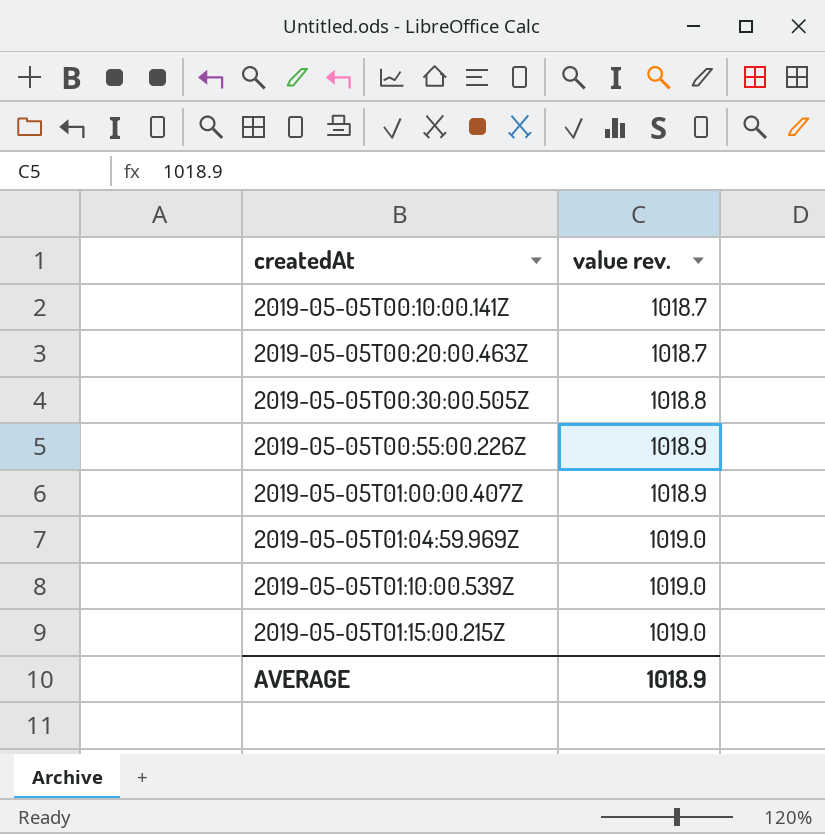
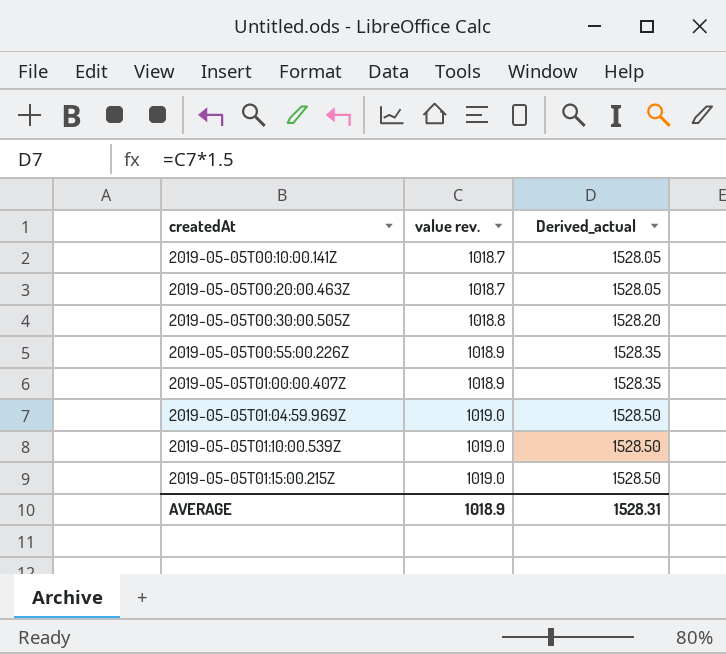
column Derived_actual | formula: none -> [value rev.] * 1.5

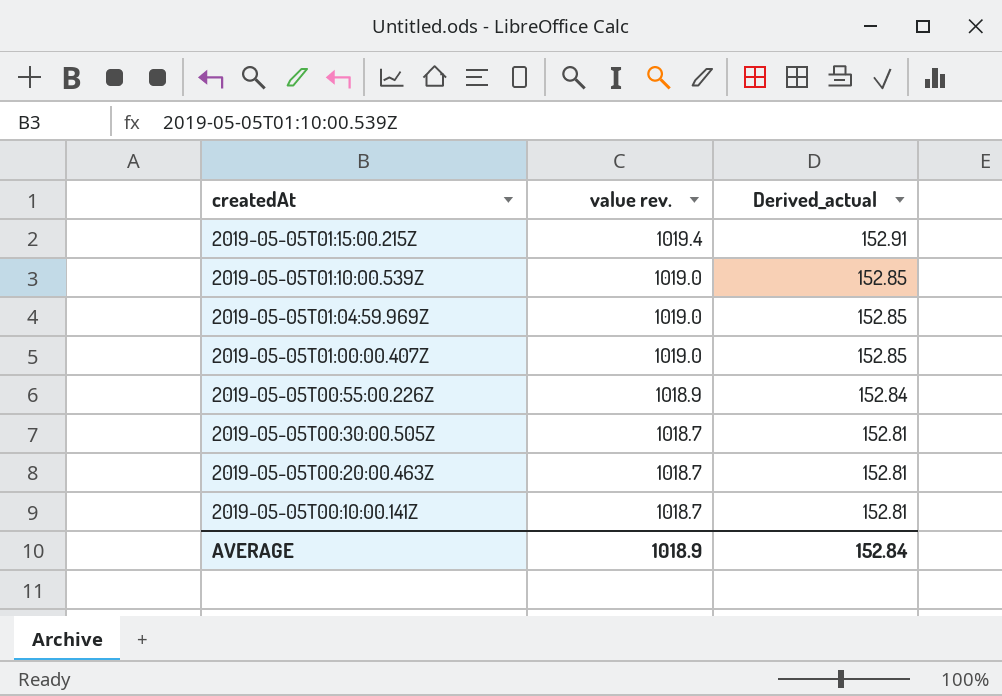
row order: createdAt ascending -> createdAt descending
column Derived_actual | formula: [value rev.] * 1.5 -> [value rev.] * 0.15
2019-05-05T01:15:00.215Z | value rev.: 1019.0 -> 1019.4
2019-05-05T01:00:00.407Z | value rev.: 1018.9 -> 1019.0
2019-05-05T00:30:00.505Z | value rev.: 1018.8 -> 1018.7
AVERAGE | Derived_actual: 1528.31 -> 152.84

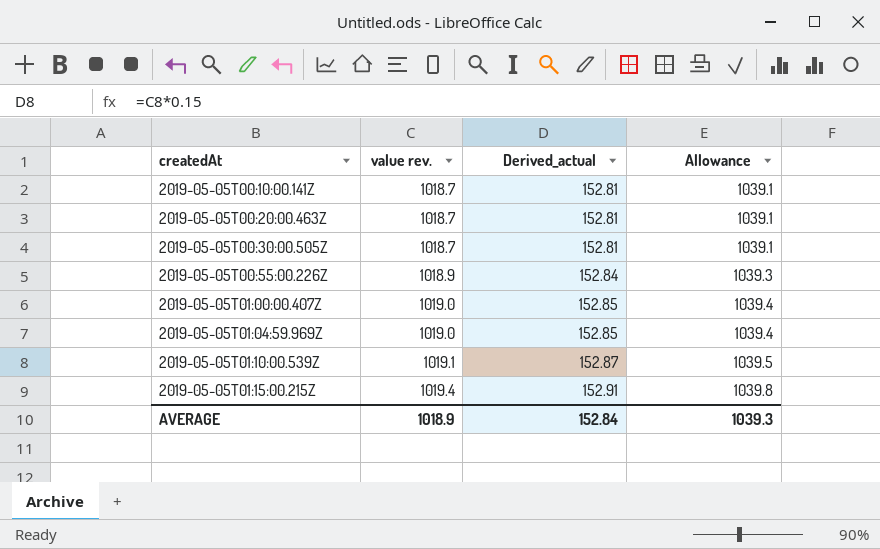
row order: createdAt descending -> createdAt ascending
column Allowance | formula: none -> [value rev.] * 1.02
2019-05-05T01:10:00.539Z | value rev.: 1019.0 -> 1019.1
2019-05-05T01:10:00.539Z | Derived_actual: 152.85 -> 152.87

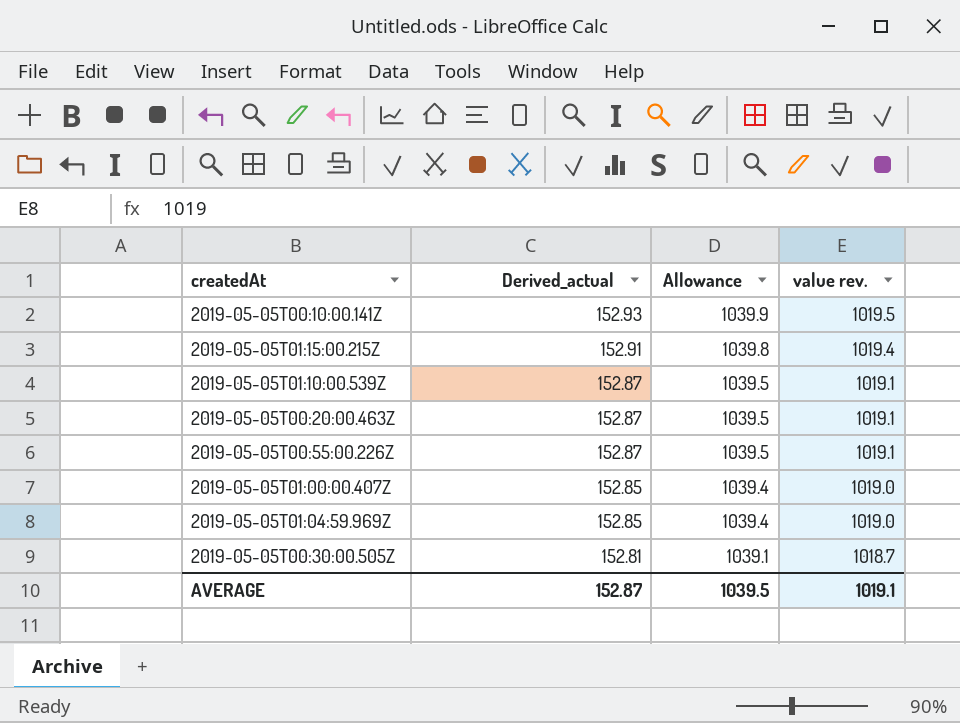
row order: createdAt ascending -> Derived_actual descending
column value rev. | position: 2 -> 4
2019-05-05T00:10:00.141Z | Derived_actual: 152.81 -> 152.93
2019-05-05T00:10:00.141Z | Allowance: 1039.1 -> 1039.9
2019-05-05T00:10:00.141Z | value rev.: 1018.7 -> 1019.5
2019-05-05T00:20:00.463Z | Derived_actual: 152.81 -> 152.87
2019-05-05T00:20:00.463Z | Allowance: 1039.1 -> 1039.5
2019-05-05T00:20:00.463Z | value rev.: 1018.7 -> 1019.1
2019-05-05T00:55:00.226Z | Derived_actual: 152.84 -> 152.87
2019-05-05T00:55:00.226Z | Allowance: 1039.3 -> 1039.5
2019-05-05T00:55:00.226Z | value rev.: 1018.9 -> 1019.1
AVERAGE | Derived_actual: 152.84 -> 152.87
AVERAGE | Allowance: 1039.3 -> 1039.5
AVERAGE | value rev.: 1018.9 -> 1019.1

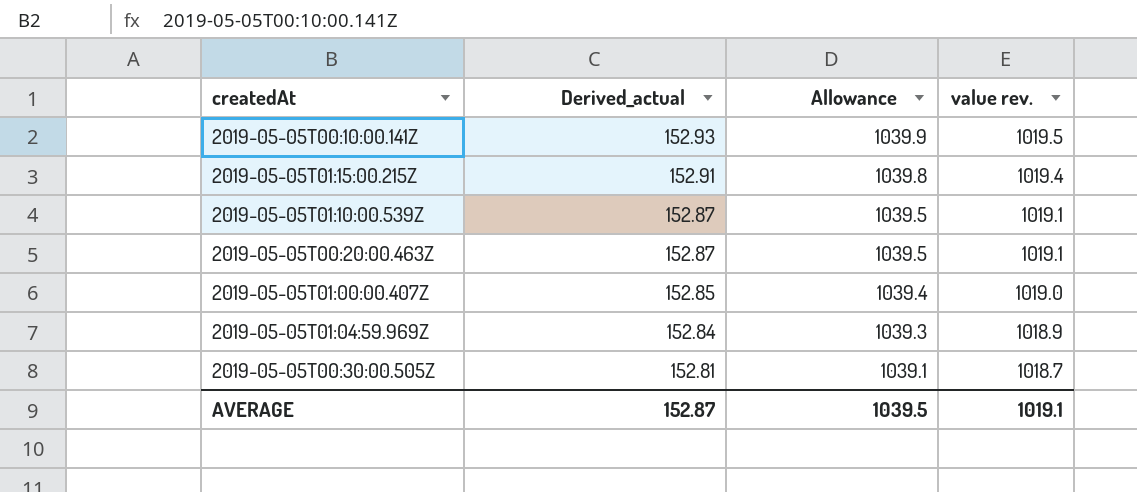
row 2019-05-05T00:55:00.226Z: 152.87 | 1039.5 | 1019.1 -> none
2019-05-05T01:04:59.969Z | Derived_actual: 152.85 -> 152.84
2019-05-05T01:04:59.969Z | Allowance: 1039.4 -> 1039.3
2019-05-05T01:04:59.969Z | value rev.: 1019.0 -> 1018.9

